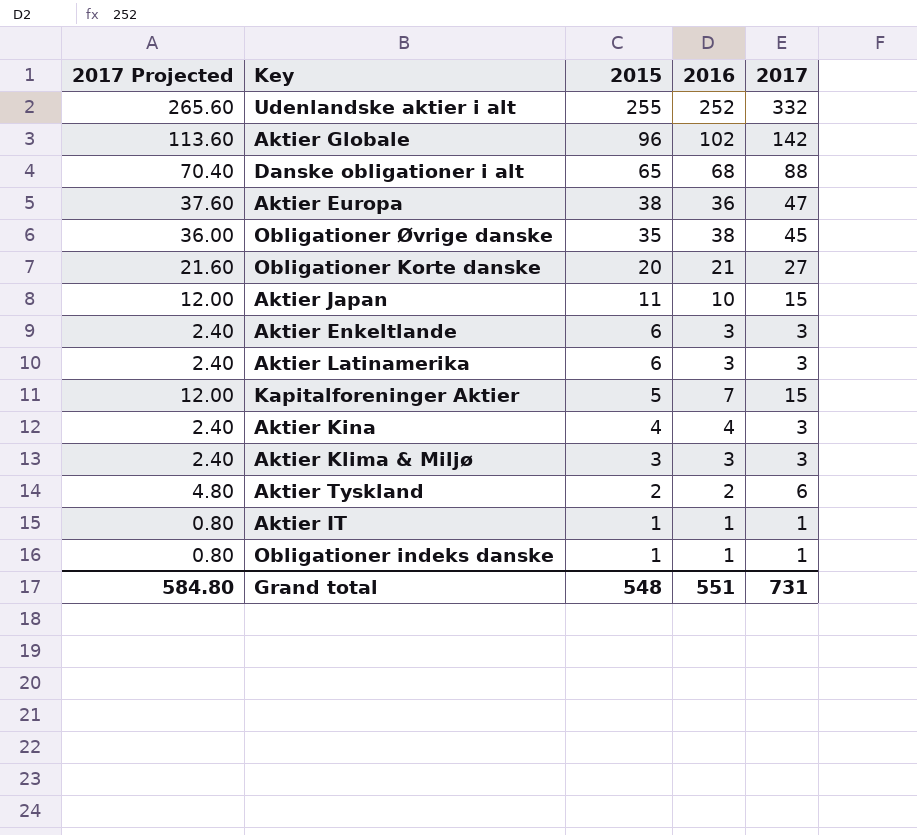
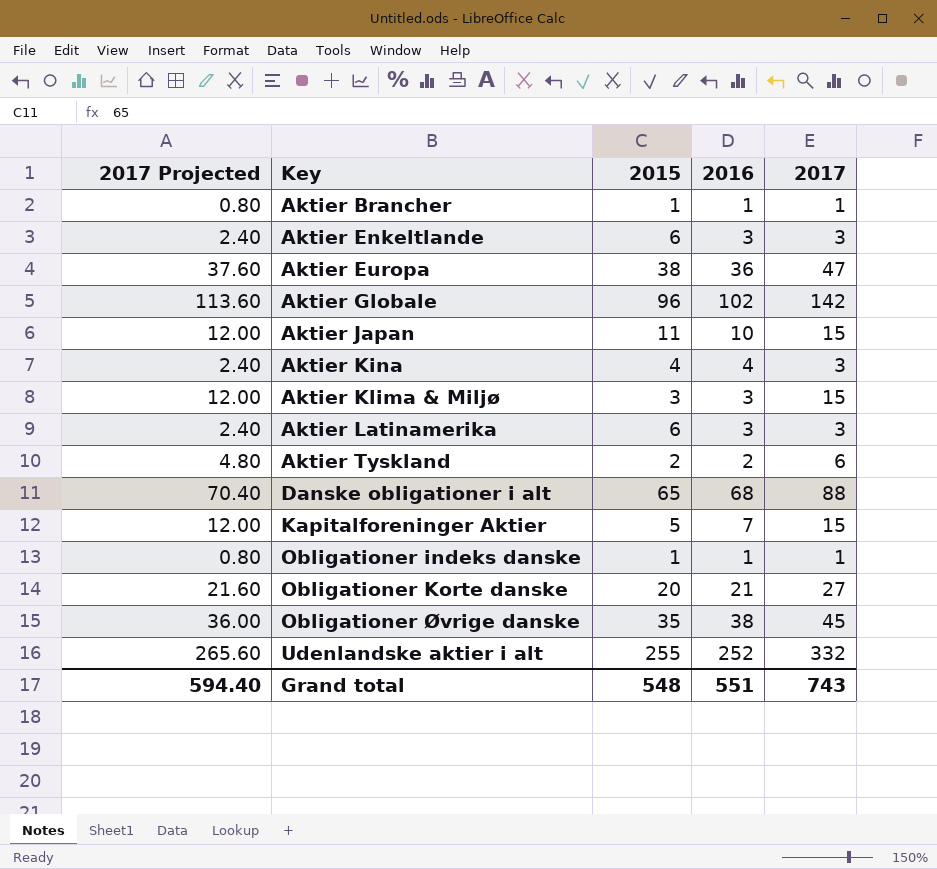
row order: 2015 descending -> Key ascending
row Aktier IT: 0.80 | 1 | 1 | 1 -> none
row Aktier Brancher: none -> 0.80 | 1 | 1 | 1
Aktier Klima & Miljø | 2017 Projected: 2.40 -> 12.00
Aktier Klima & Miljø | 2017: 3 -> 15
Grand total | 2017 Projected: 584.80 -> 594.40
Grand total | 2017: 731 -> 743

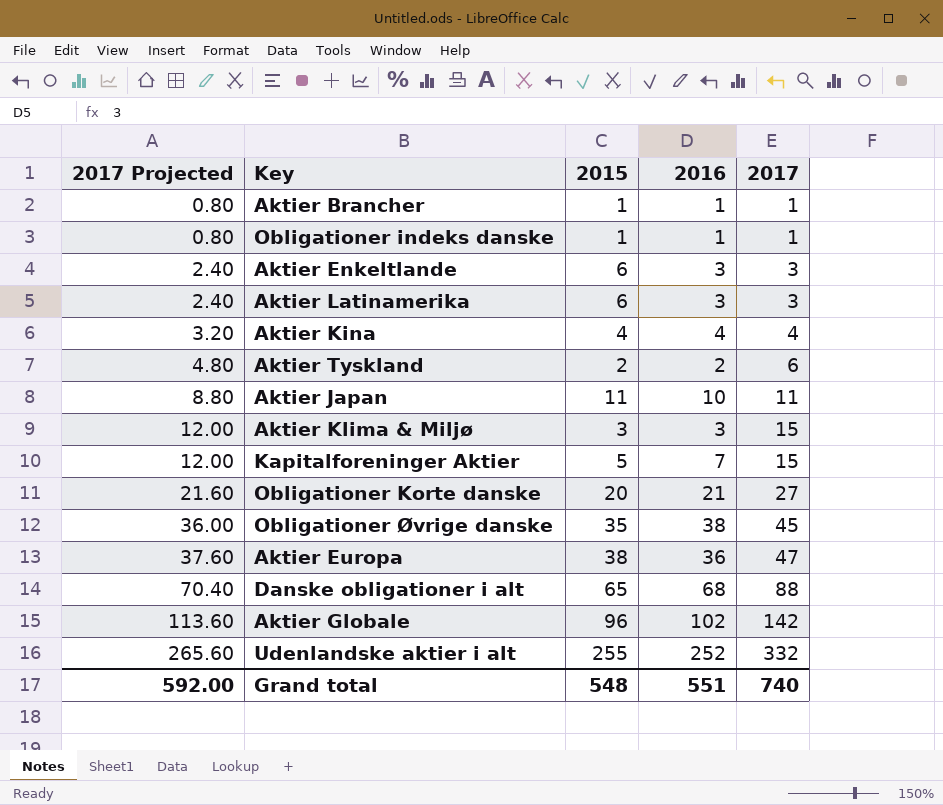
row order: Key ascending -> 2017 Projected ascending
Aktier Kina | 2017 Projected: 2.40 -> 3.20
Aktier Kina | 2017: 3 -> 4
Aktier Japan | 2017 Projected: 12.00 -> 8.80
Aktier Japan | 2017: 15 -> 11
Grand total | 2017 Projected: 594.40 -> 592.00
Grand total | 2017: 743 -> 740

